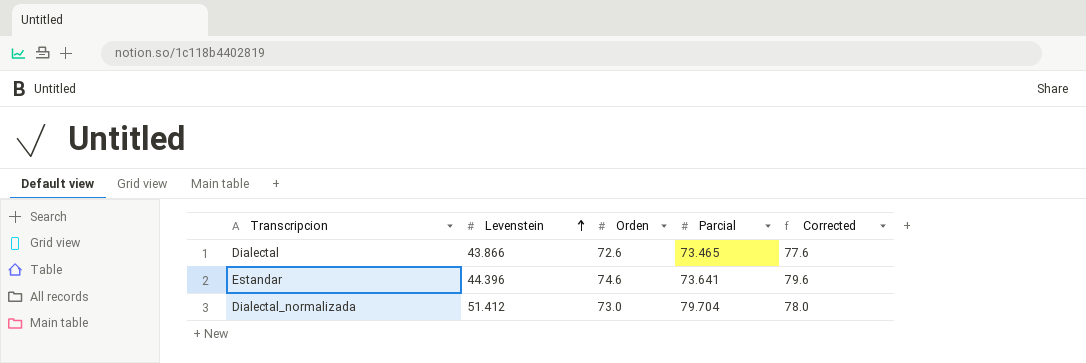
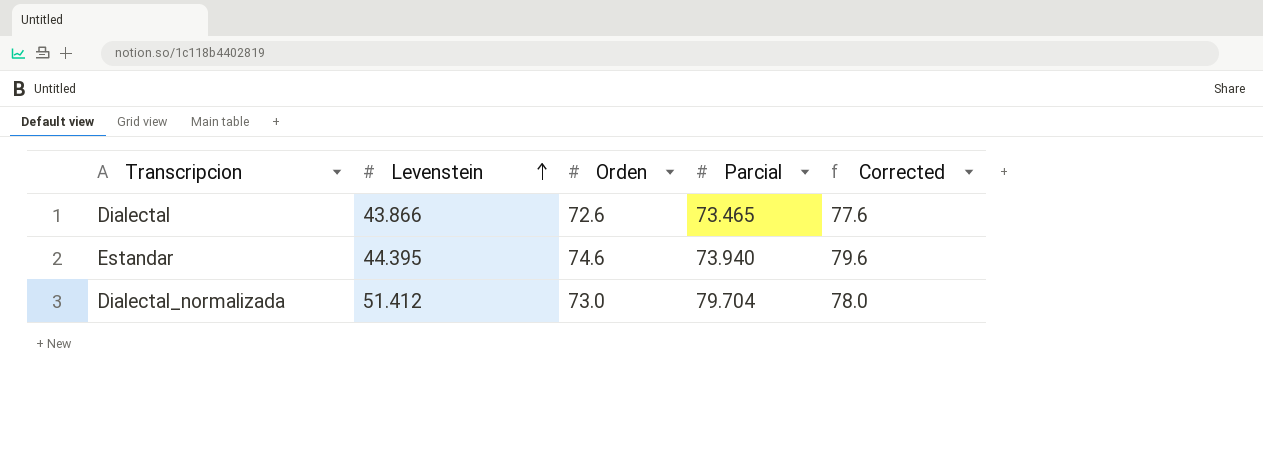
Estandar | Levenstein: 44.396 -> 44.395
Estandar | Parcial: 73.641 -> 73.940

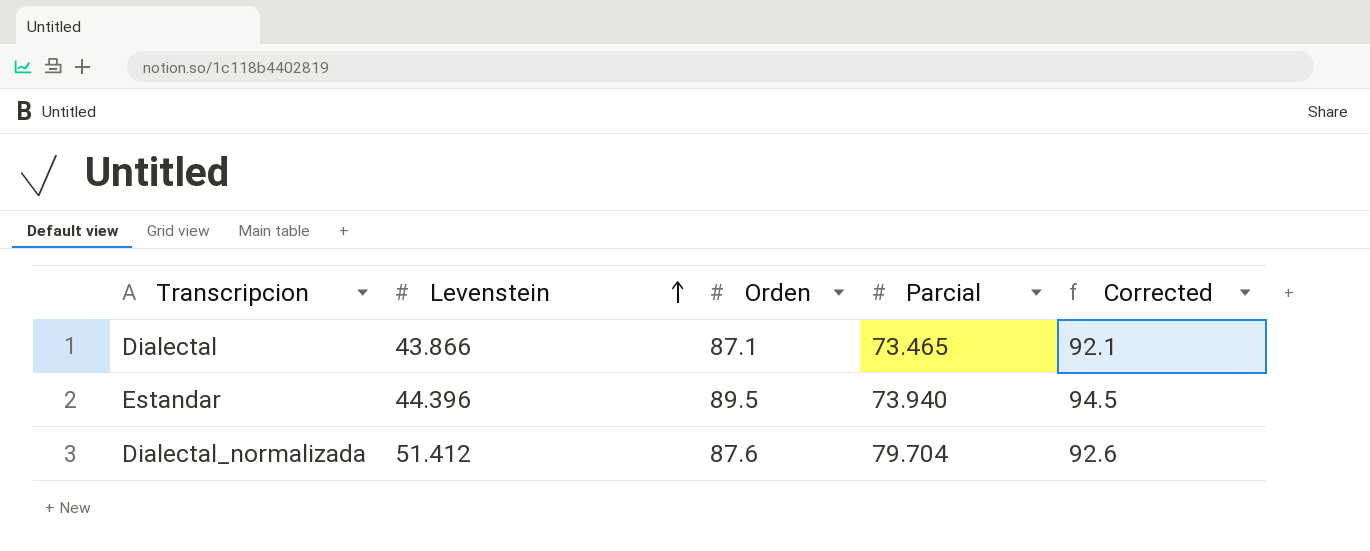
Dialectal | Orden: 72.6 -> 87.1
Dialectal | Corrected: 77.6 -> 92.1
Estandar | Levenstein: 44.395 -> 44.396
Estandar | Orden: 74.6 -> 89.5
Estandar | Corrected: 79.6 -> 94.5
Dialectal_normalizada | Orden: 73.0 -> 87.6
Dialectal_normalizada | Corrected: 78.0 -> 92.6

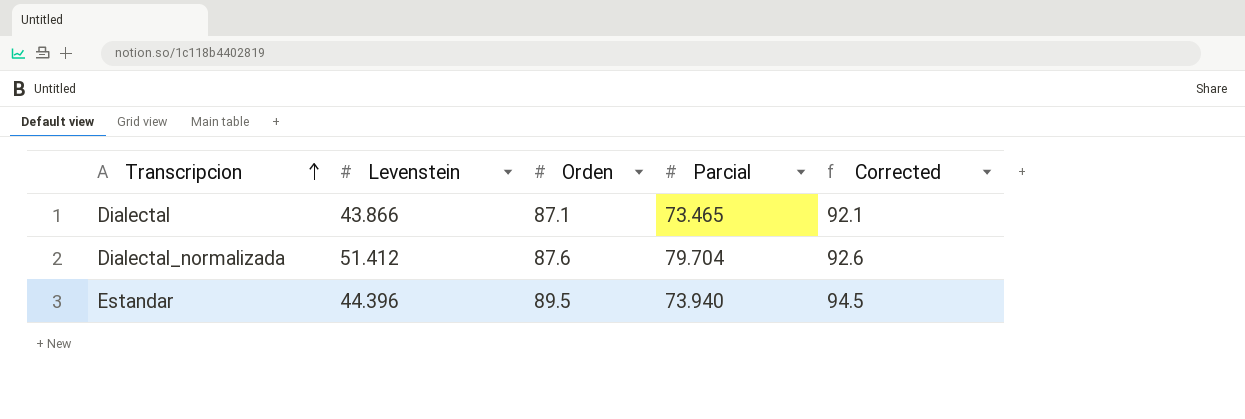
row order: Levenstein ascending -> Transcripcion ascending

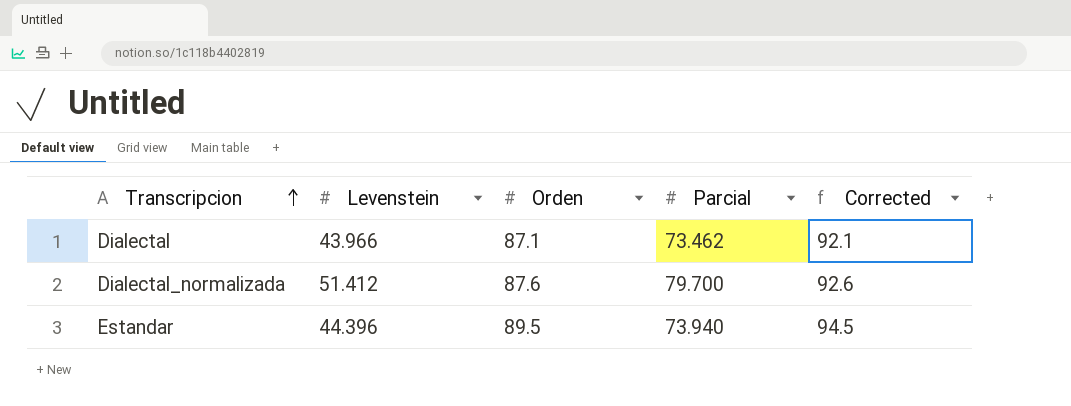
Dialectal | Levenstein: 43.866 -> 43.966
Dialectal | Parcial: 73.465 -> 73.462
Dialectal_normalizada | Parcial: 79.704 -> 79.700

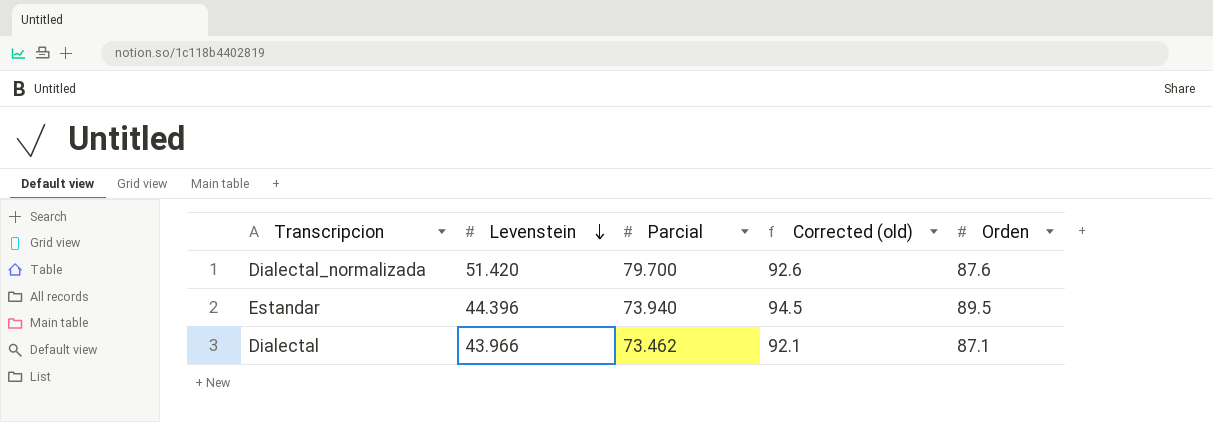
row order: Transcripcion ascending -> Levenstein descending
column name: Corrected -> Corrected (old)
column Orden | position: 3 -> 5
Dialectal_normalizada | Levenstein: 51.412 -> 51.420

